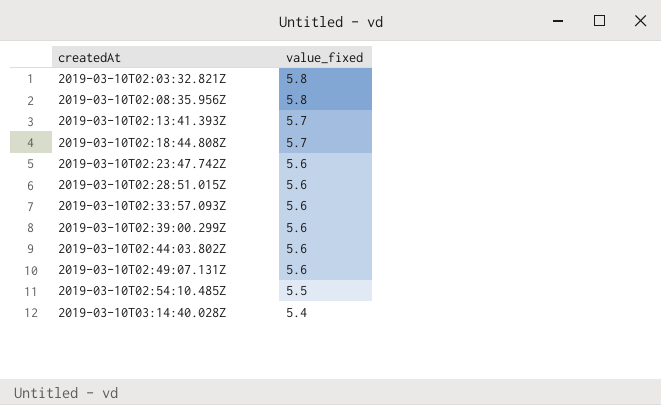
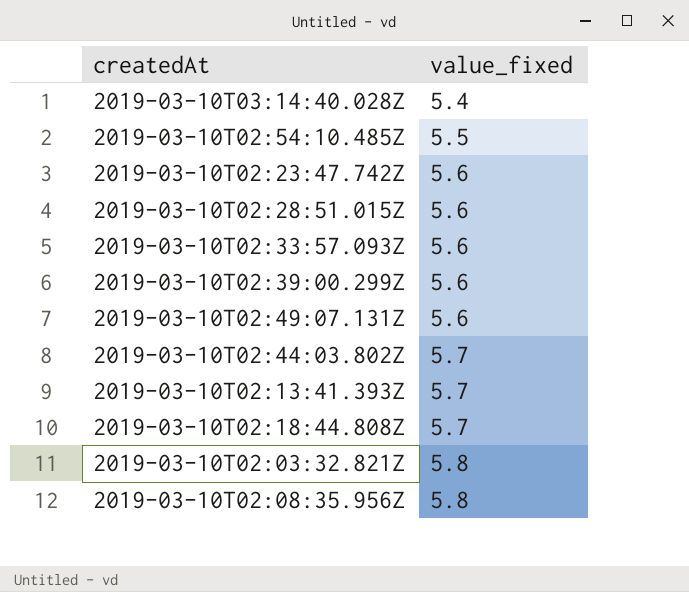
row order: createdAt ascending -> value_fixed ascending
2019-03-10T02:44:03.802Z | value_fixed: 5.6 -> 5.7

